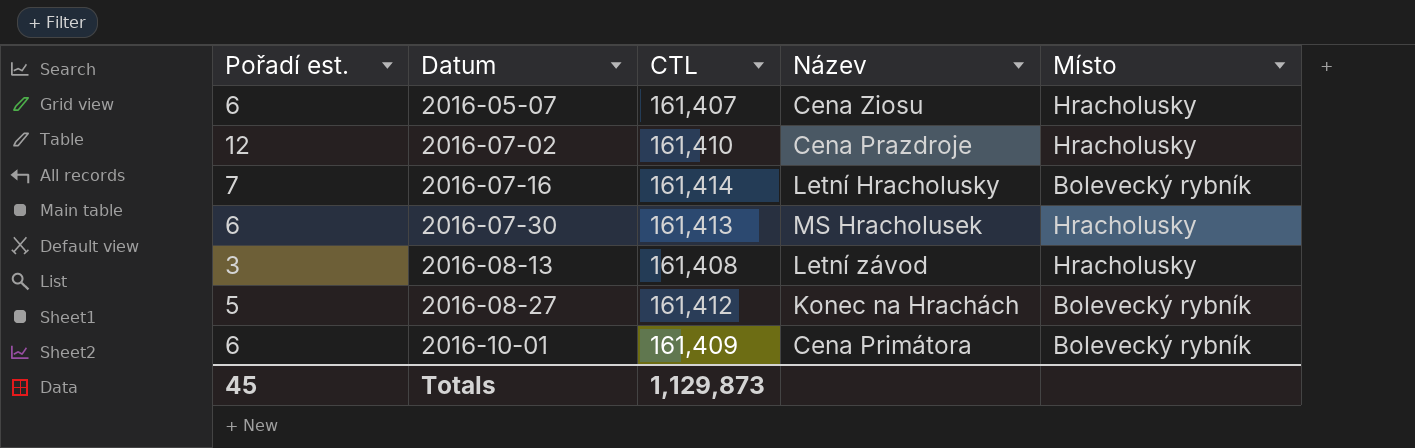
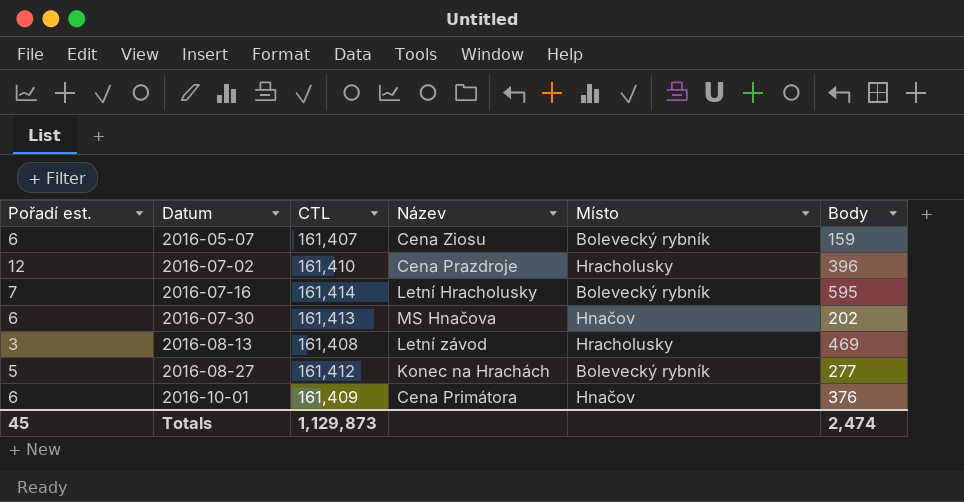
column Body | position: none -> 6
2016-05-07 | Místo: Hracholusky -> Bolevecký rybník
2016-07-30 | Název: MS Hracholusek -> MS Hnačova
2016-07-30 | Místo: Hracholusky -> Hnačov
2016-10-01 | Místo: Bolevecký rybník -> Hnačov

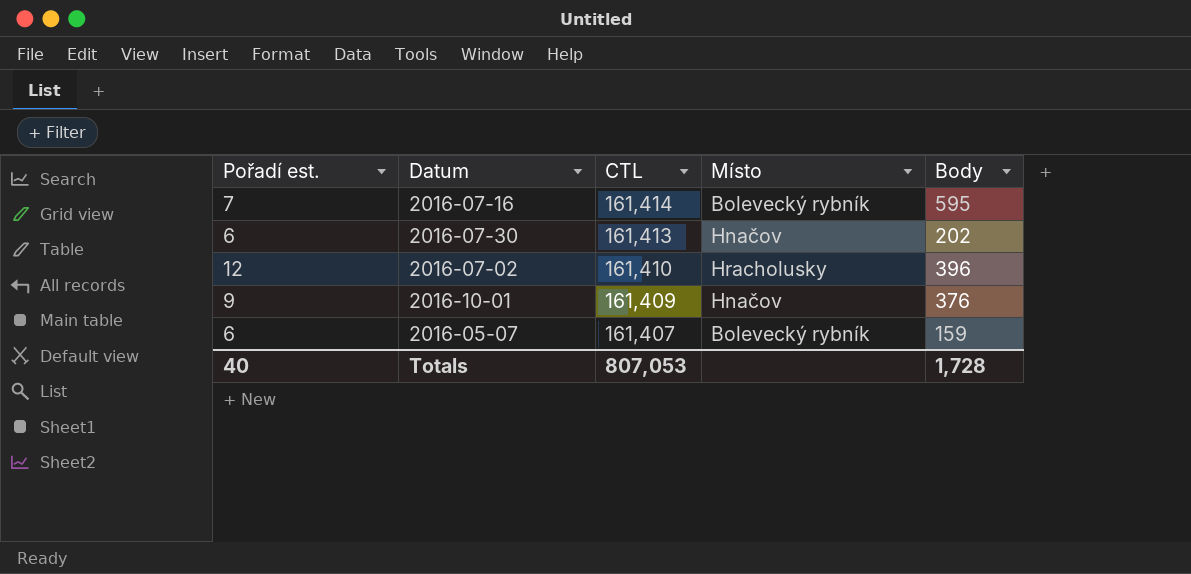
row order: Datum ascending -> CTL descending
column Název | position: 4 -> none
row 2016-08-13: 3 | 161,408 | Letní závod | Hracholusky | 469 -> none
row 2016-08-27: 5 | 161,412 | Konec na Hrachách | Bolevecký rybník | 277 -> none
2016-10-01 | Pořadí est.: 6 -> 9
Totals | Pořadí est.: 45 -> 40
Totals | CTL: 1,129,873 -> 807,053
Totals | Body: 2,474 -> 1,728

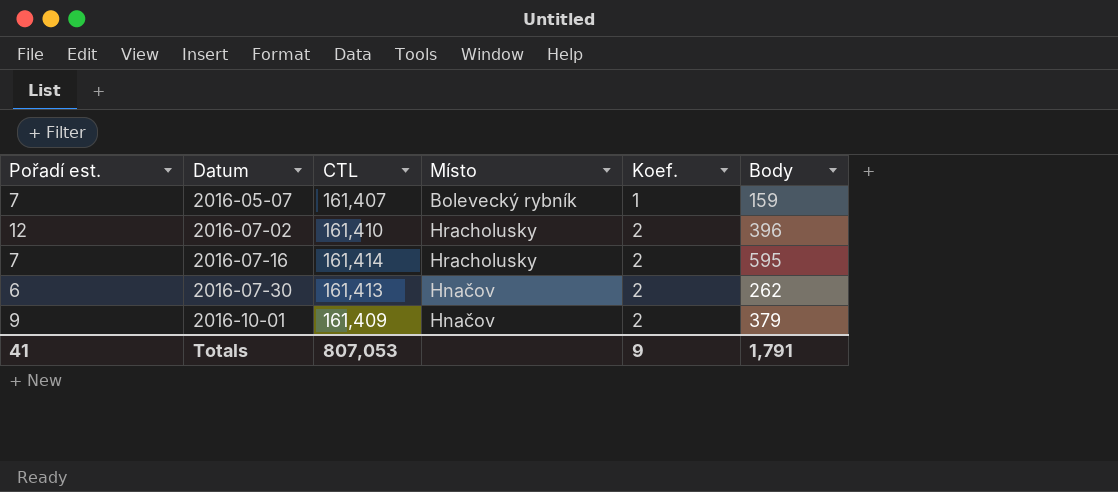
row order: CTL descending -> Datum ascending
column Koef. | position: none -> 5
2016-05-07 | Pořadí est.: 6 -> 7
2016-07-16 | Místo: Bolevecký rybník -> Hracholusky
2016-07-30 | Body: 202 -> 262
2016-10-01 | Body: 376 -> 379
Totals | Pořadí est.: 40 -> 41
Totals | Body: 1,728 -> 1,791

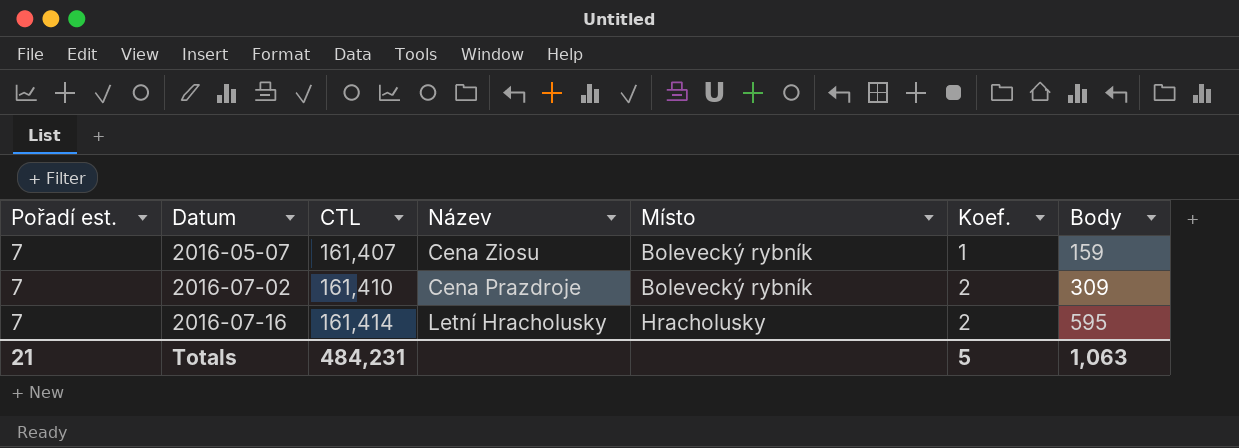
column Název | position: none -> 4
row 2016-07-30: 6 | 161,413 | Hnačov | 2 | 262 -> none
row 2016-10-01: 9 | 161,409 | Hnačov | 2 | 379 -> none
2016-07-02 | Pořadí est.: 12 -> 7
2016-07-02 | Místo: Hracholusky -> Bolevecký rybník
2016-07-02 | Body: 396 -> 309
Totals | Pořadí est.: 41 -> 21
Totals | CTL: 807,053 -> 484,231
Totals | Koef.: 9 -> 5
Totals | Body: 1,791 -> 1,063

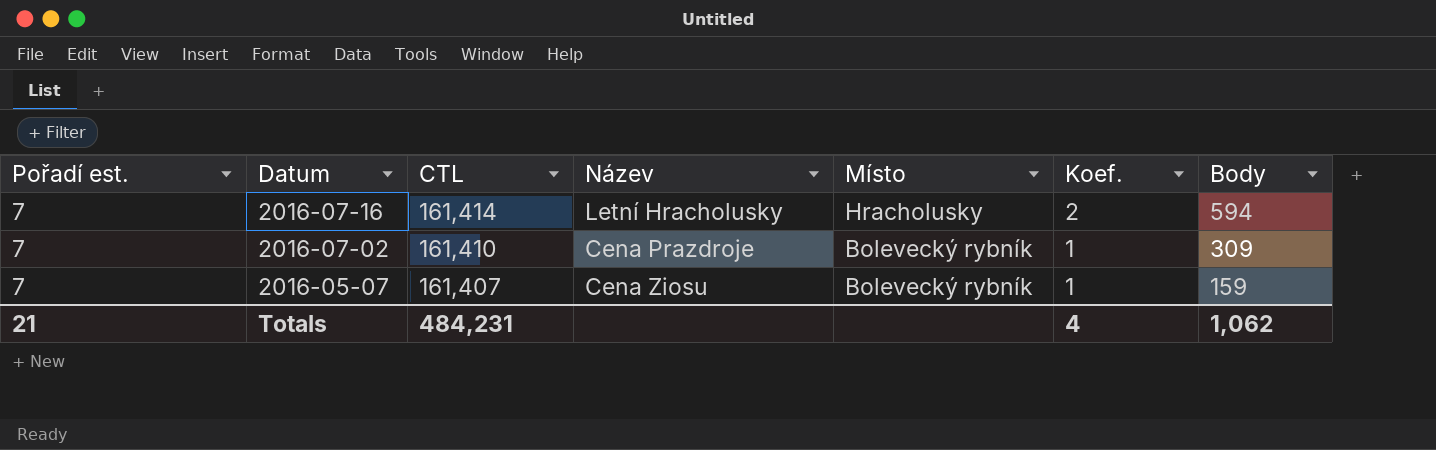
row order: Datum ascending -> Datum descending
2016-07-16 | Body: 595 -> 594
2016-07-02 | Koef.: 2 -> 1
Totals | Koef.: 5 -> 4
Totals | Body: 1,063 -> 1,062

